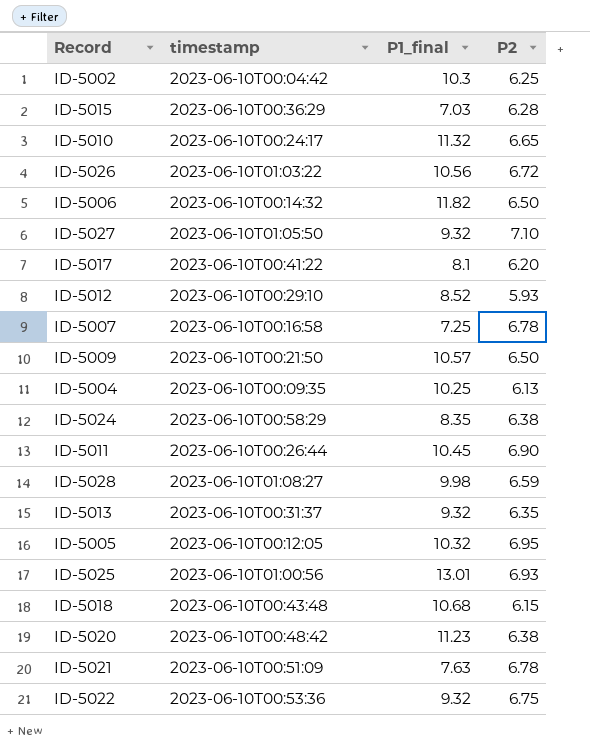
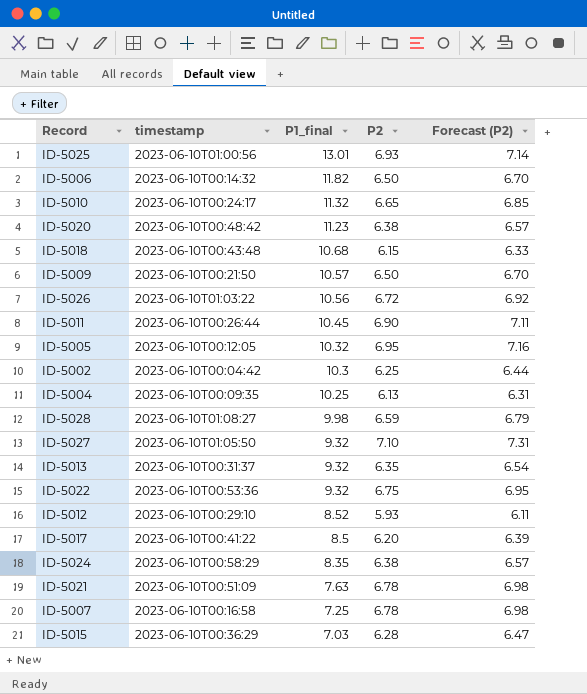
row order: none -> P1_final descending
column Forecast (P2) | formula: none -> [P2] * 1.03
ID-5017 | P1_final: 8.1 -> 8.5

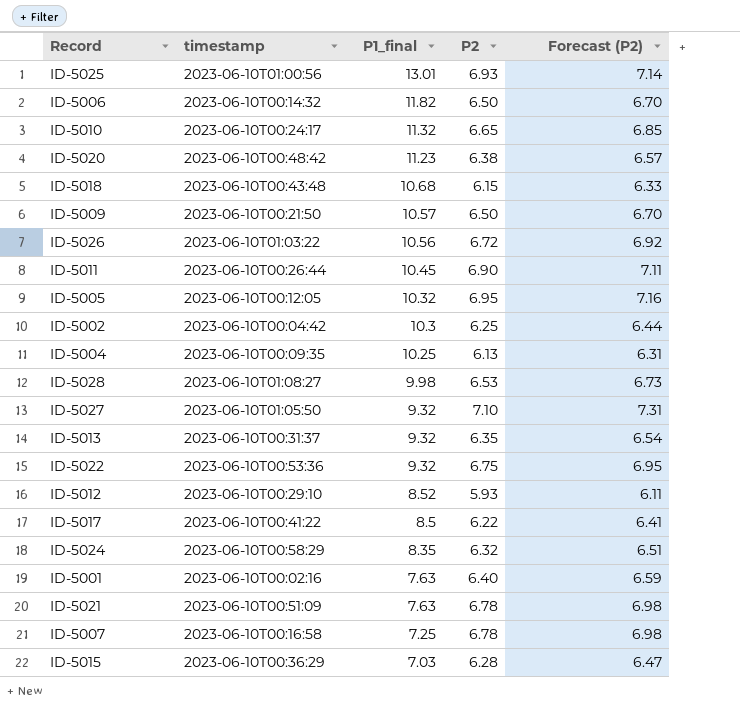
ID-5028 | P2: 6.59 -> 6.53
ID-5028 | Forecast (P2): 6.79 -> 6.73
ID-5017 | P2: 6.20 -> 6.22
ID-5017 | Forecast (P2): 6.39 -> 6.41
ID-5024 | P2: 6.38 -> 6.32
ID-5024 | Forecast (P2): 6.57 -> 6.51
row ID-5001: none -> 2023-06-10T00:02:16 | 7.63 | 6.40 | 6.59

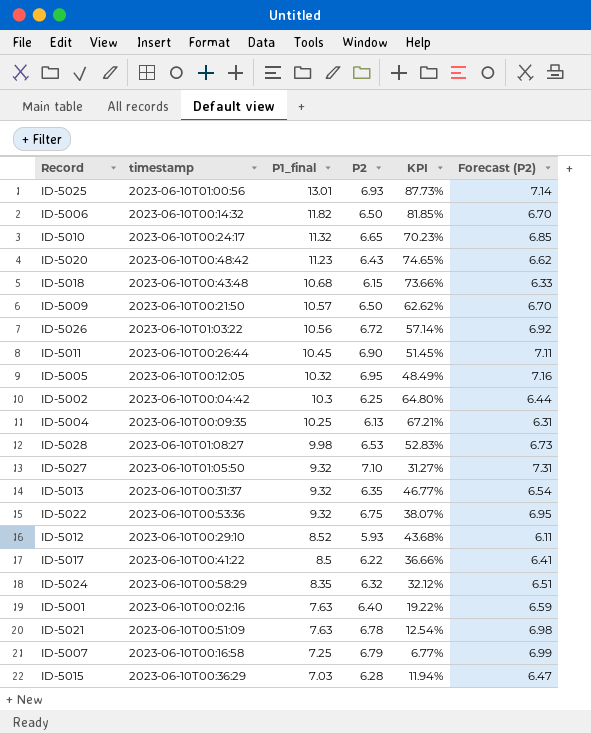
column KPI | formula: none -> ([P1_final] - [P2]) / [P2]
ID-5020 | P2: 6.38 -> 6.43
ID-5020 | Forecast (P2): 6.57 -> 6.62
ID-5007 | P2: 6.78 -> 6.79
ID-5007 | Forecast (P2): 6.98 -> 6.99

